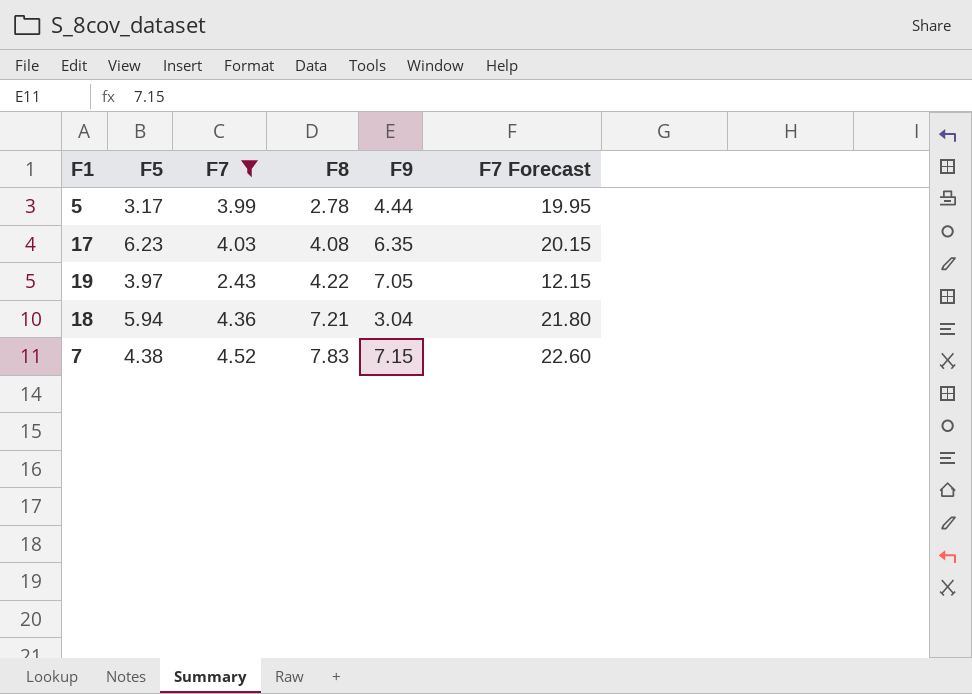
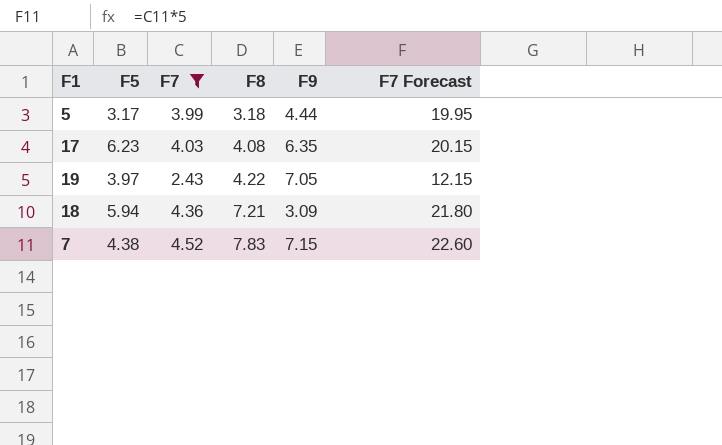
5 | F8: 2.78 -> 3.18
18 | F9: 3.04 -> 3.09

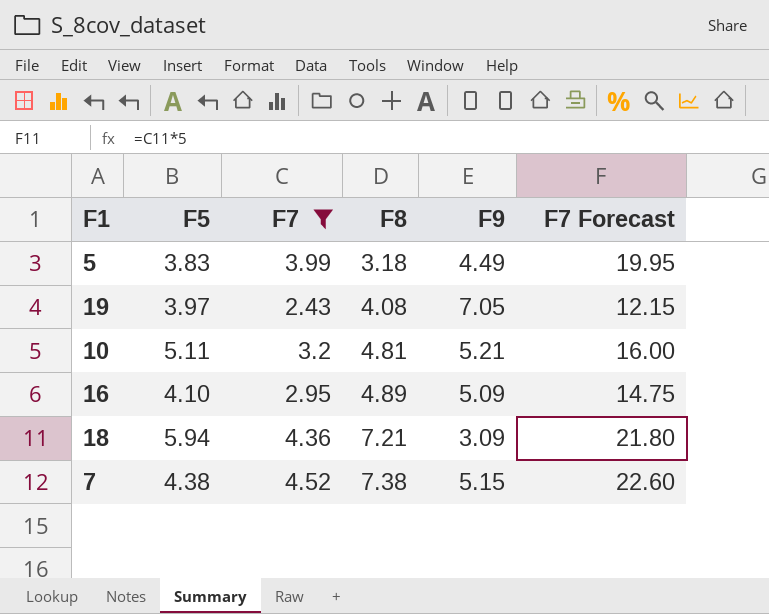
row 17: 6.23 | 4.03 | 4.08 | 6.35 | 20.15 -> none
5 | F5: 3.17 -> 3.83
5 | F9: 4.44 -> 4.49
19 | F8: 4.22 -> 4.08
row 10: none -> 5.11 | 3.2 | 4.81 | 5.21 | 16.00
row 16: none -> 4.10 | 2.95 | 4.89 | 5.09 | 14.75
7 | F8: 7.83 -> 7.38
7 | F9: 7.15 -> 5.15

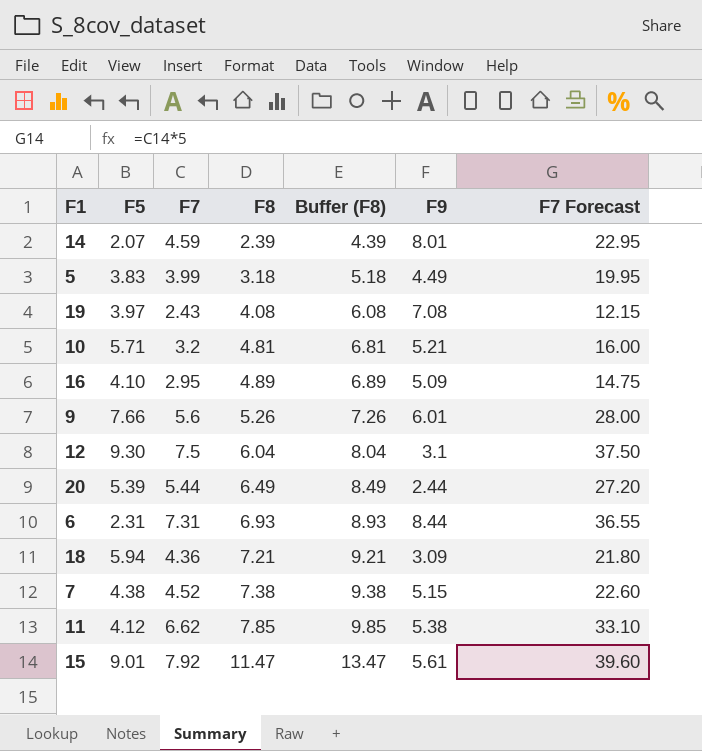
filter: F7 <= 4.52 -> none
column Buffer (F8) | formula: none -> [F8] + 2
19 | F9: 7.05 -> 7.08
10 | F5: 5.11 -> 5.71

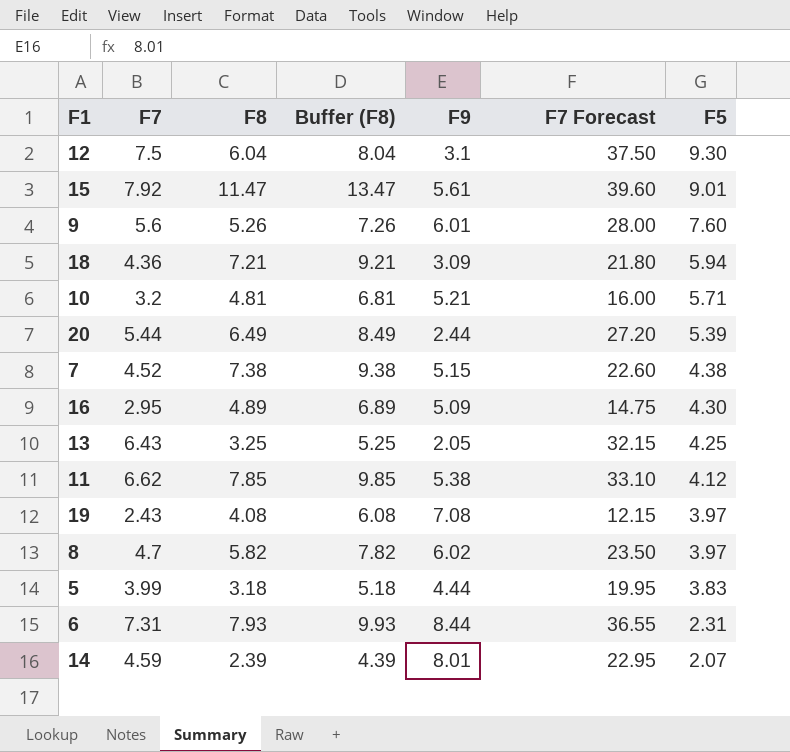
row order: F8 ascending -> F5 descending
column F5 | position: 2 -> 7
9 | F5: 7.66 -> 7.60
16 | F5: 4.10 -> 4.30
row 13: none -> 6.43 | 3.25 | 5.25 | 2.05 | 32.15 | 4.25
row 8: none -> 4.7 | 5.82 | 7.82 | 6.02 | 23.50 | 3.97
5 | F9: 4.49 -> 4.44
6 | F8: 6.93 -> 7.93
6 | Buffer (F8): 8.93 -> 9.93

